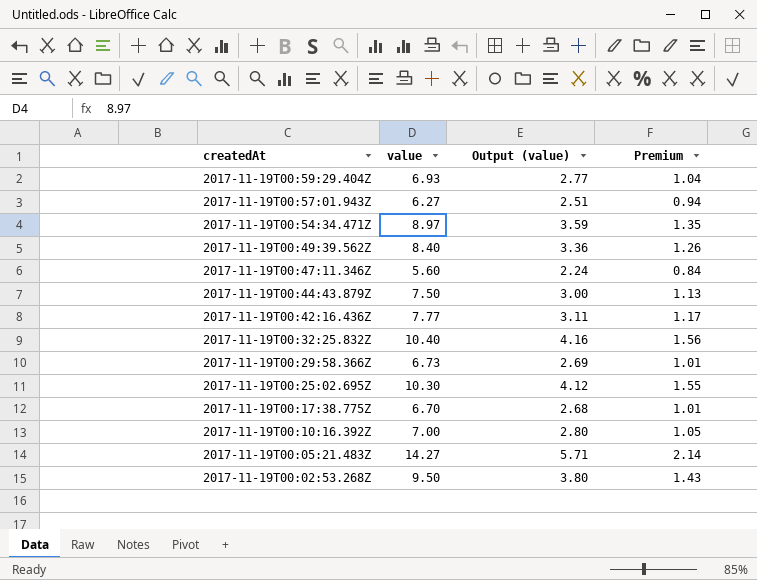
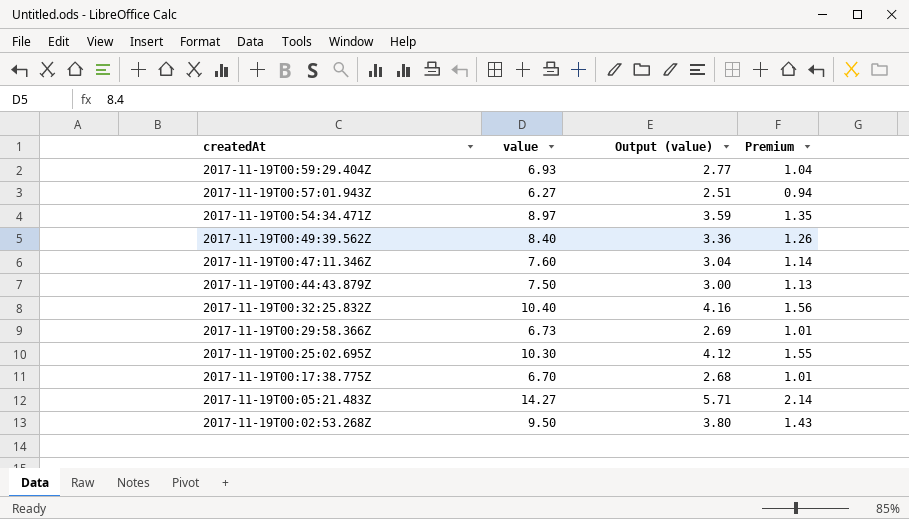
row 2017-11-19T00:42:16.436Z: 7.77 | 3.11 | 1.17 -> none
row 2017-11-19T00:10:16.392Z: 7.00 | 2.80 | 1.05 -> none
2017-11-19T00:47:11.346Z | value: 5.60 -> 7.60
2017-11-19T00:47:11.346Z | Output (value): 2.24 -> 3.04
2017-11-19T00:47:11.346Z | Premium: 0.84 -> 1.14

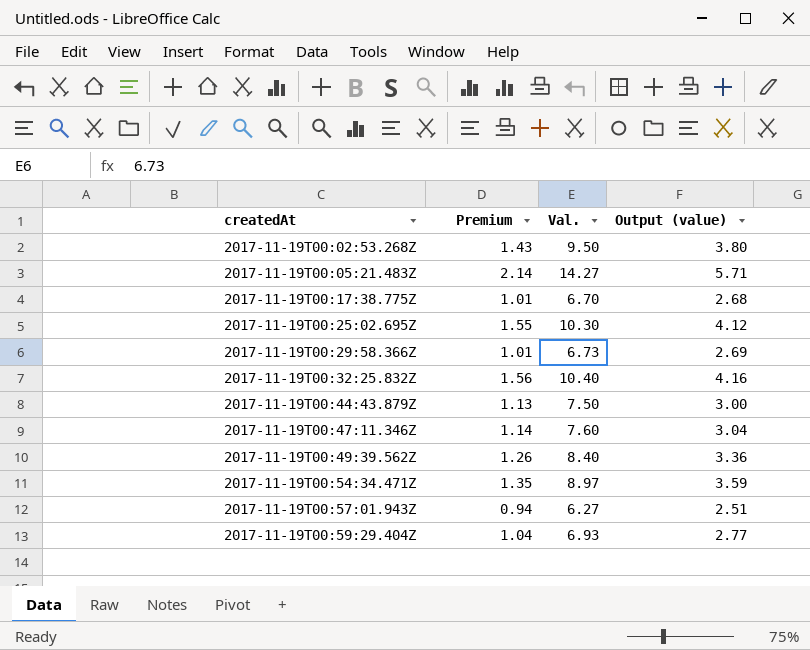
row order: createdAt descending -> createdAt ascending
column Premium | position: 4 -> 2
column name: value -> Val.

